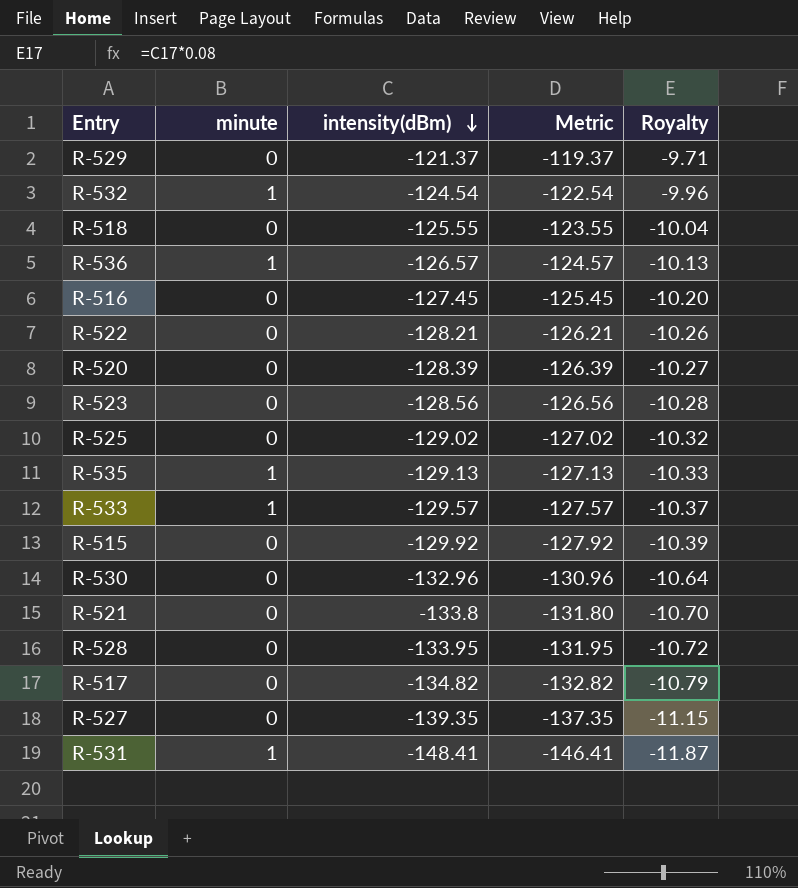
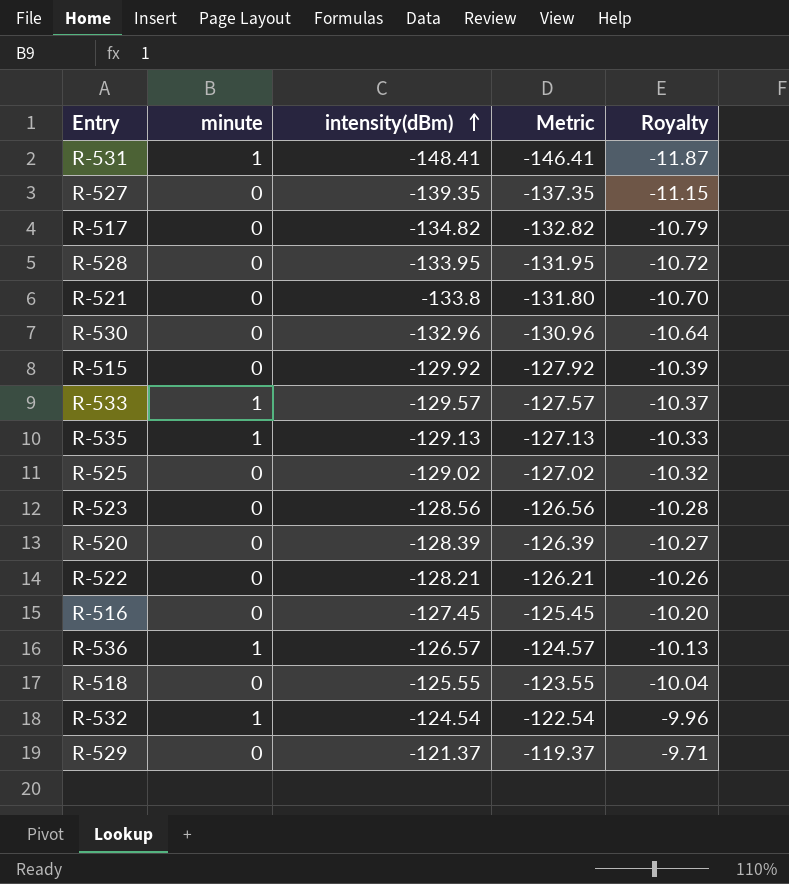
row order: intensity(dBm) descending -> intensity(dBm) ascending

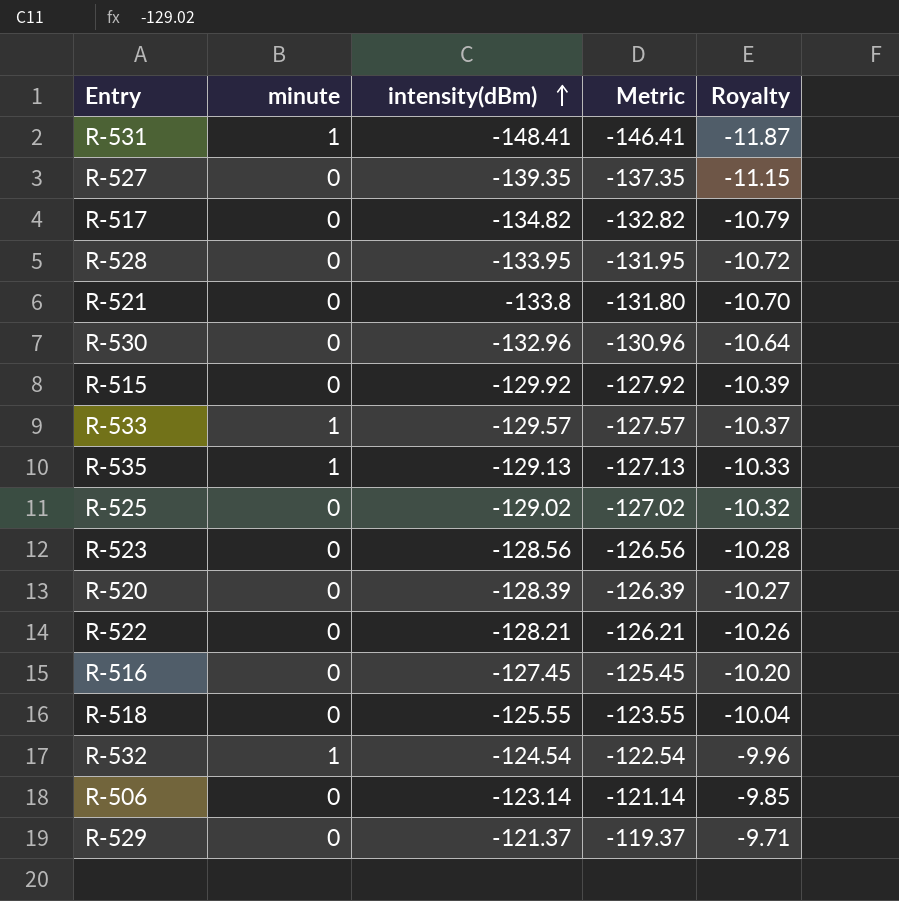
row R-536: 1 | -126.57 | -124.57 | -10.13 -> none
row R-506: none -> 0 | -123.14 | -121.14 | -9.85

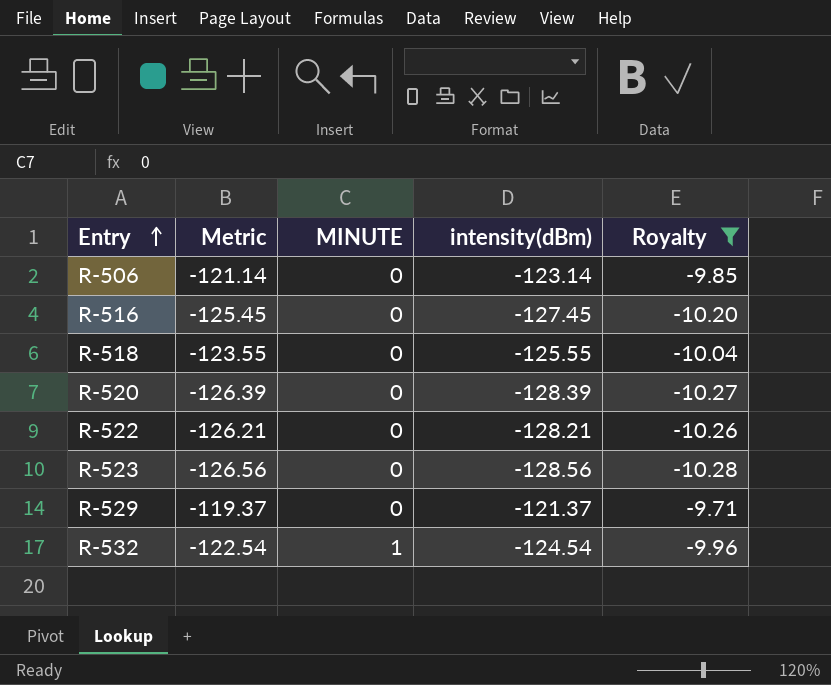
filter: none -> Royalty >= -10.28
row order: intensity(dBm) ascending -> Entry ascending
column Metric | position: 4 -> 2
column name: minute -> MINUTE

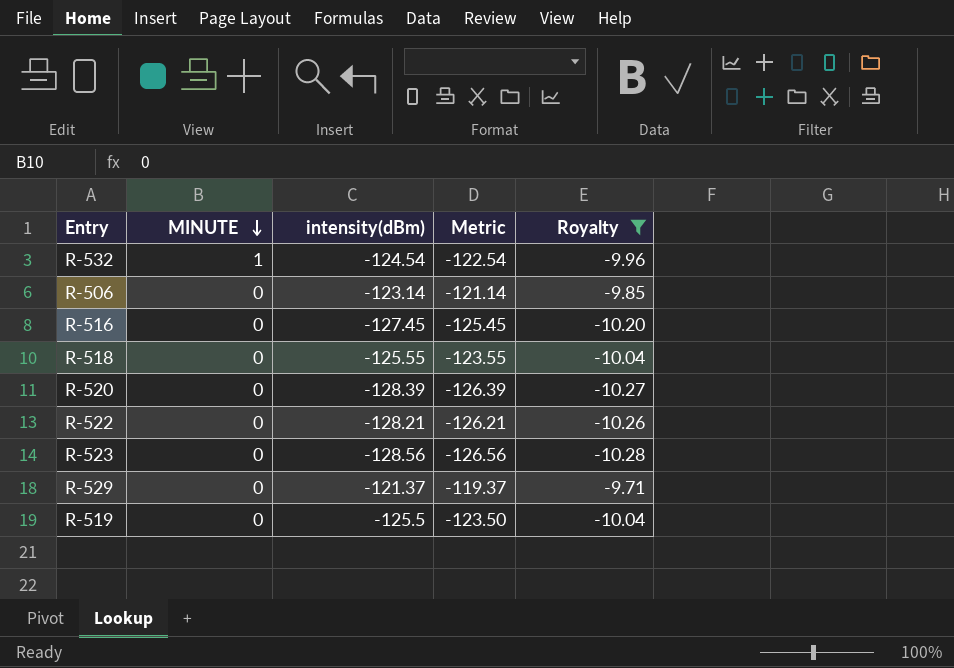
row order: Entry ascending -> MINUTE descending
column Metric | position: 2 -> 4
row R-519: none -> 0 | -125.5 | -123.50 | -10.04

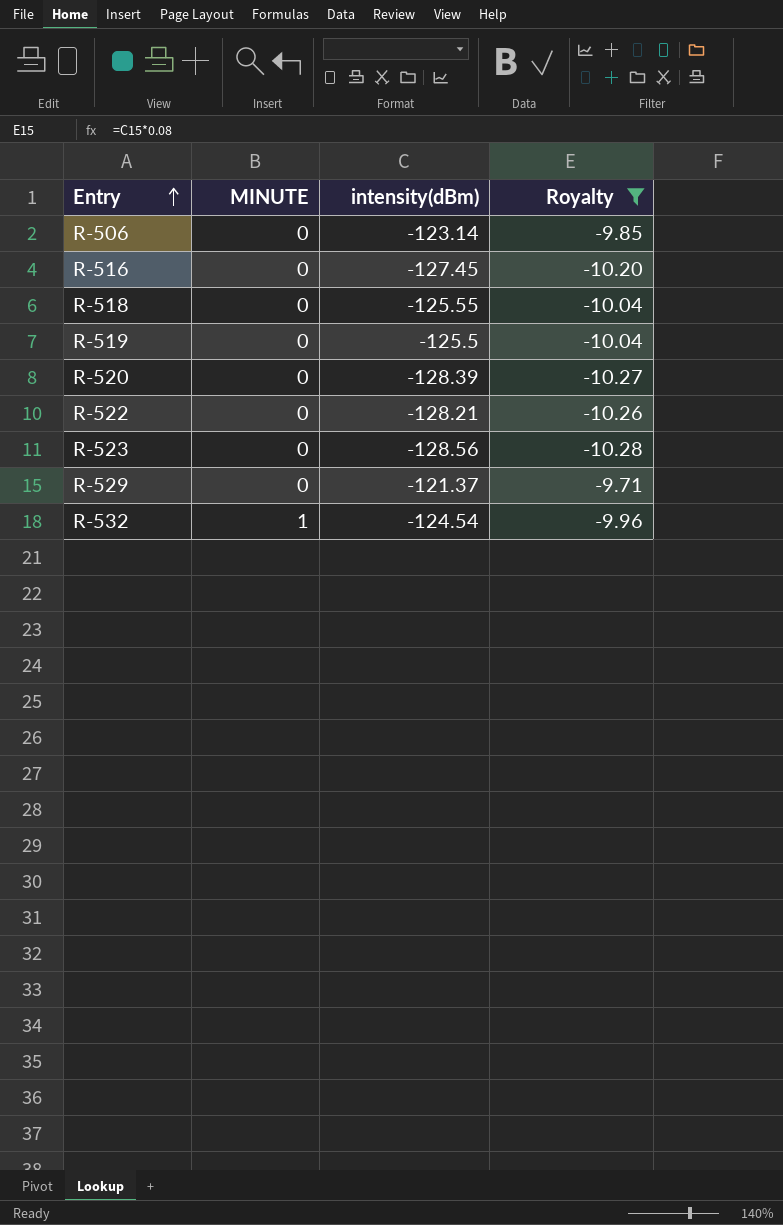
row order: MINUTE descending -> Entry ascending
column Metric | formula: [intensity(dBm)] + 2 -> none

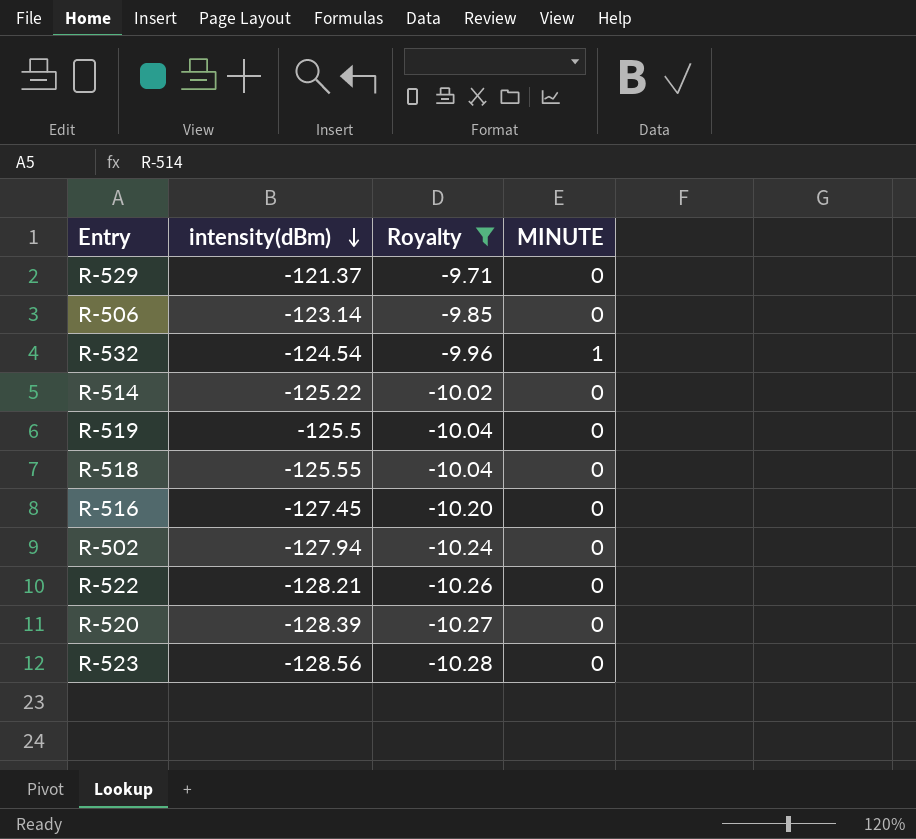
row order: Entry ascending -> intensity(dBm) descending
column MINUTE | position: 2 -> 4
row R-514: none -> -125.22 | -10.02 | 0
row R-502: none -> -127.94 | -10.24 | 0

